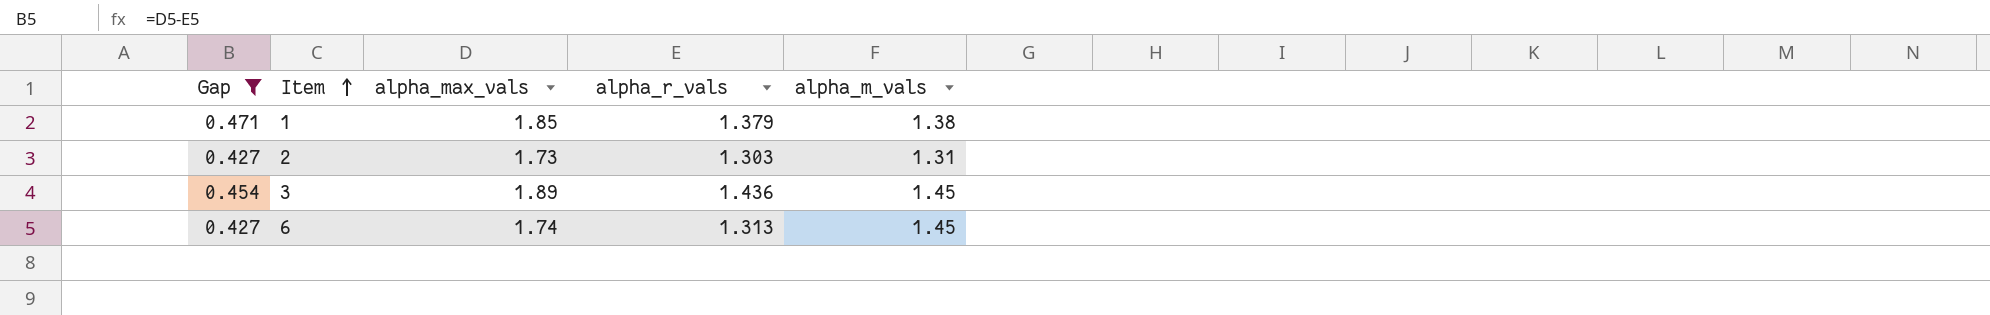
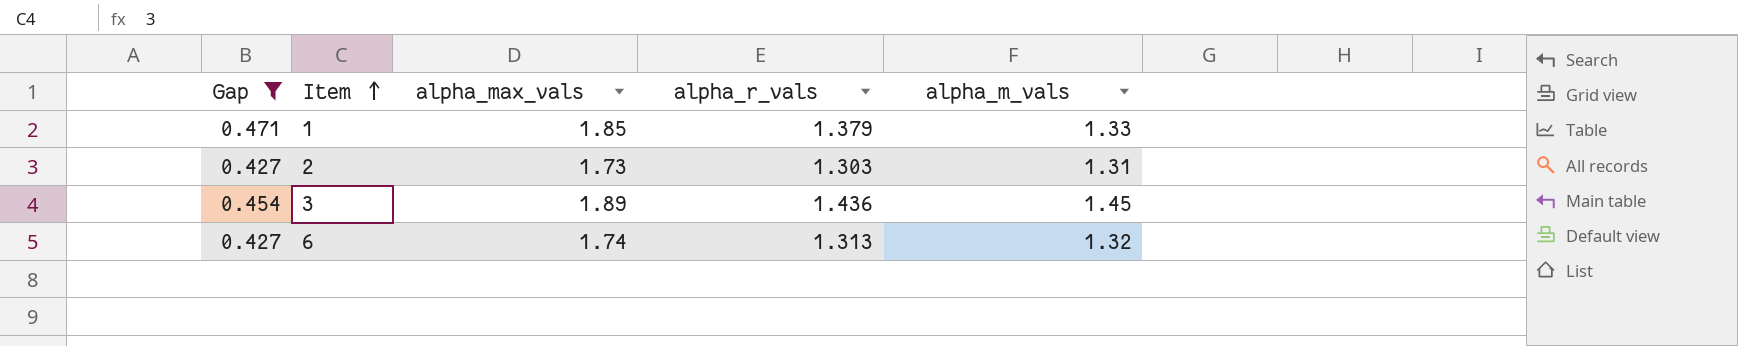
1 | alpha_m_vals: 1.38 -> 1.33
6 | alpha_m_vals: 1.45 -> 1.32

